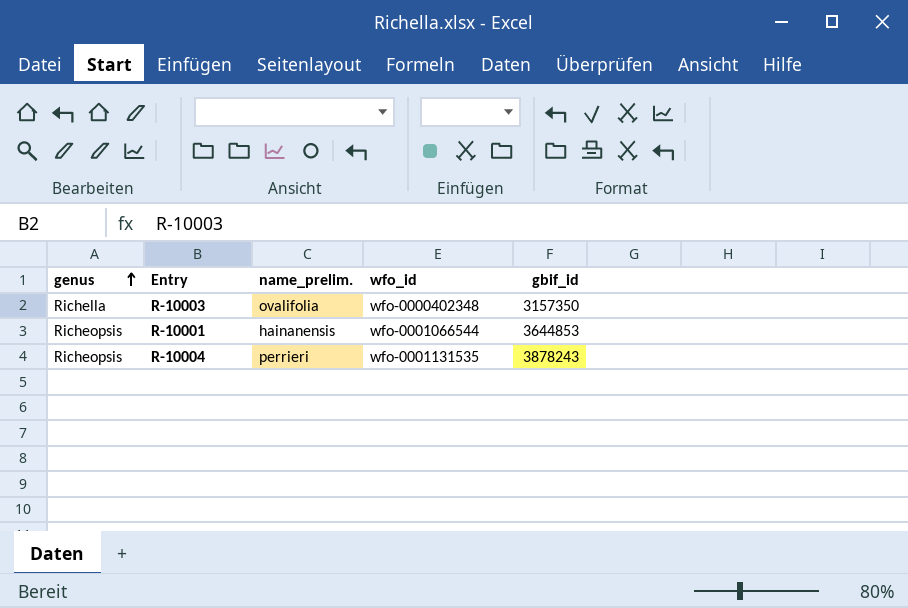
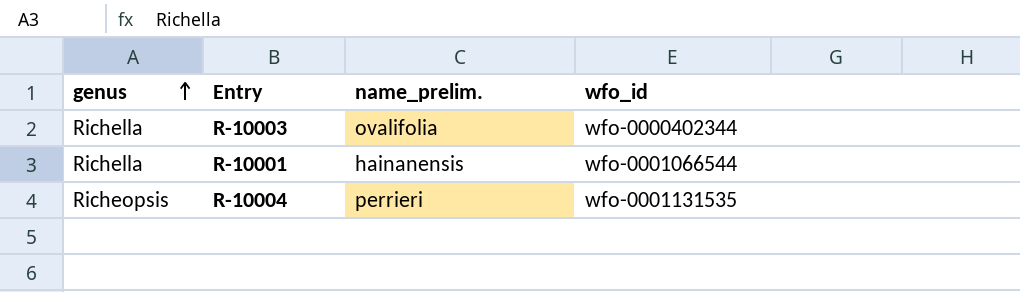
column gbif_id | position: 5 -> none
R-10003 | wfo_id: wfo-0000402348 -> wfo-0000402344
R-10001 | genus: Richeopsis -> Richella

